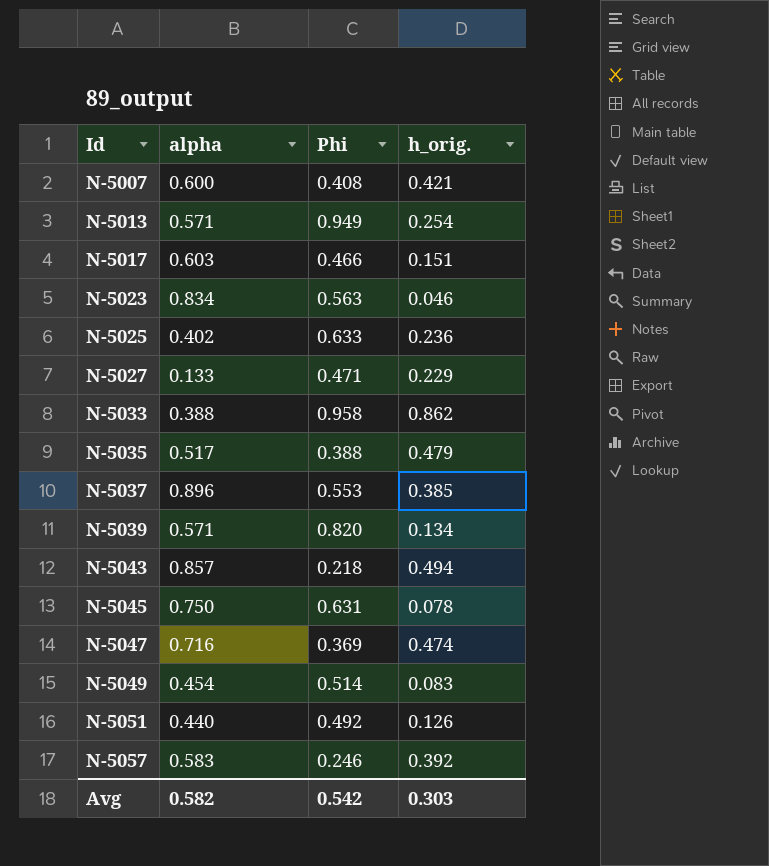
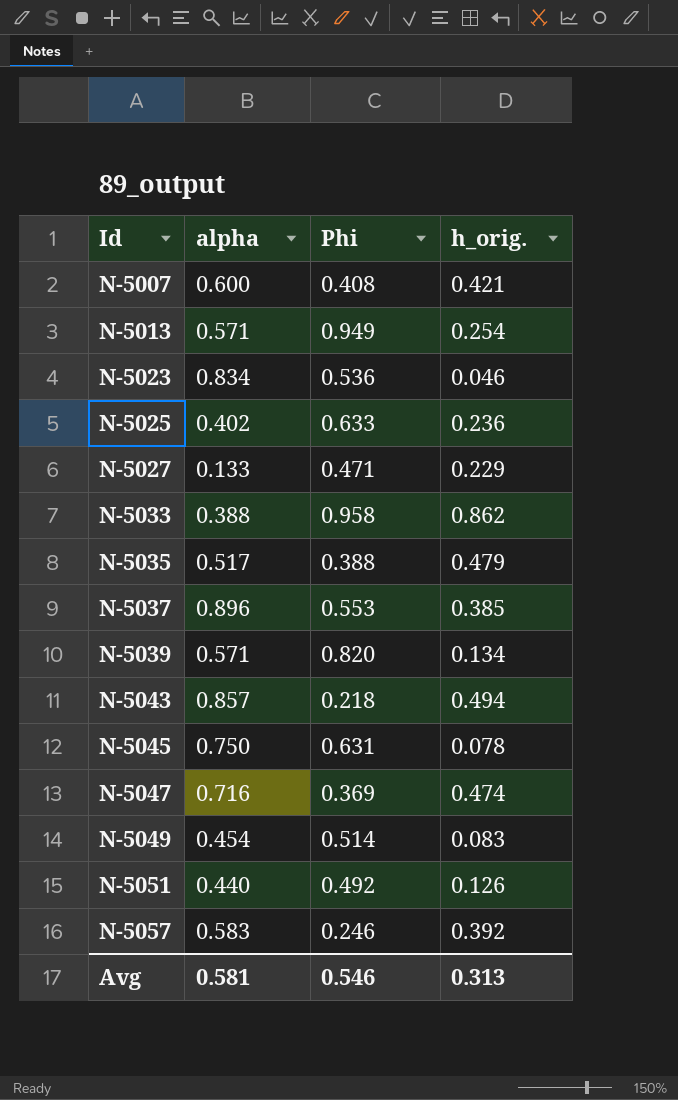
row N-5017: 0.603 | 0.466 | 0.151 -> none
N-5023 | Phi: 0.563 -> 0.536
Avg | alpha: 0.582 -> 0.581
Avg | Phi: 0.542 -> 0.546
Avg | h_orig.: 0.303 -> 0.313

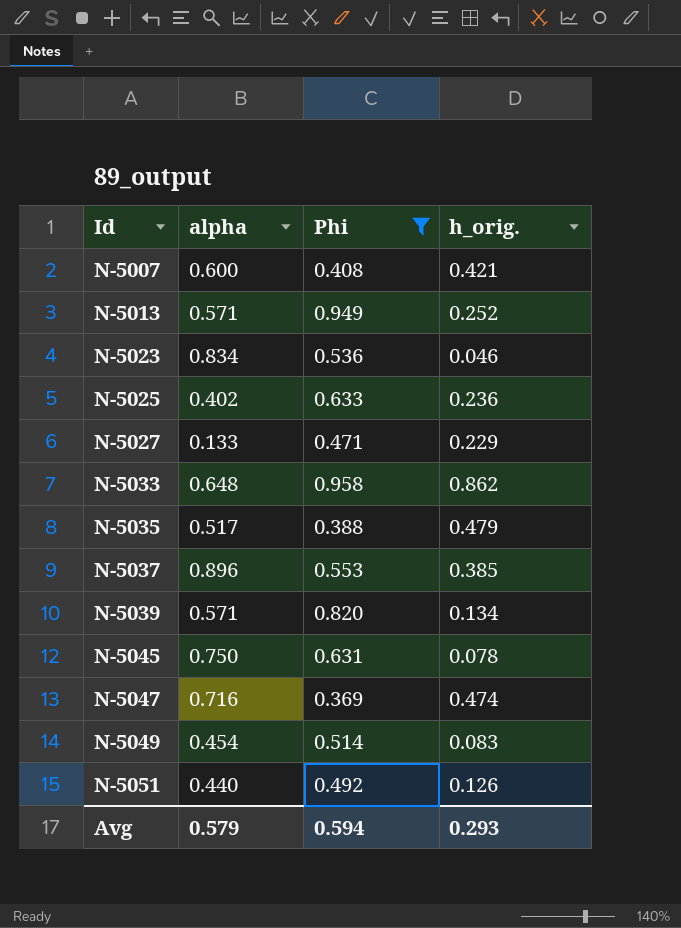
filter: none -> Phi >= 0.369
N-5013 | h_orig.: 0.254 -> 0.252
N-5033 | alpha: 0.388 -> 0.648
Avg | alpha: 0.581 -> 0.579
Avg | Phi: 0.546 -> 0.594
Avg | h_orig.: 0.313 -> 0.293

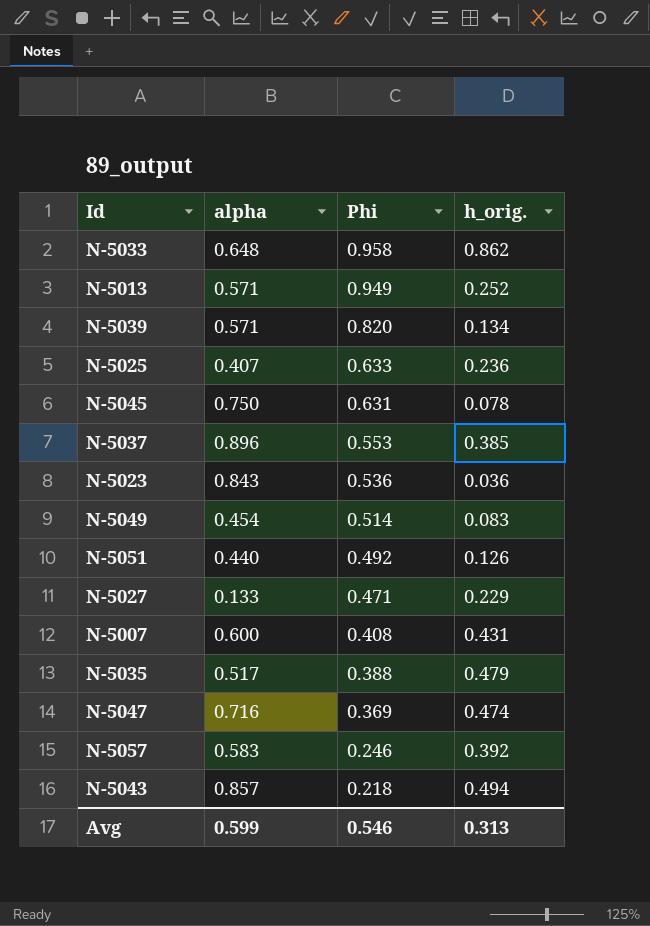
filter: Phi >= 0.369 -> none
row order: Id ascending -> Phi descending
N-5025 | alpha: 0.402 -> 0.407
N-5023 | alpha: 0.834 -> 0.843
N-5023 | h_orig.: 0.046 -> 0.036
N-5007 | h_orig.: 0.421 -> 0.431
Avg | alpha: 0.579 -> 0.599
Avg | Phi: 0.594 -> 0.546
Avg | h_orig.: 0.293 -> 0.313

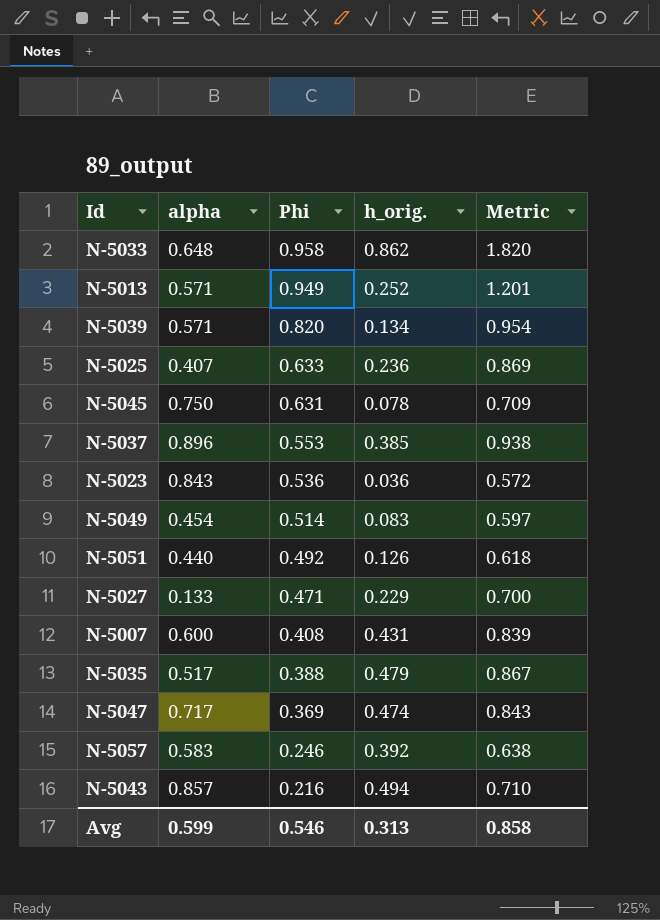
column Metric | formula: none -> [Phi] + [h_orig.]
N-5047 | alpha: 0.716 -> 0.717
N-5043 | Phi: 0.218 -> 0.216

